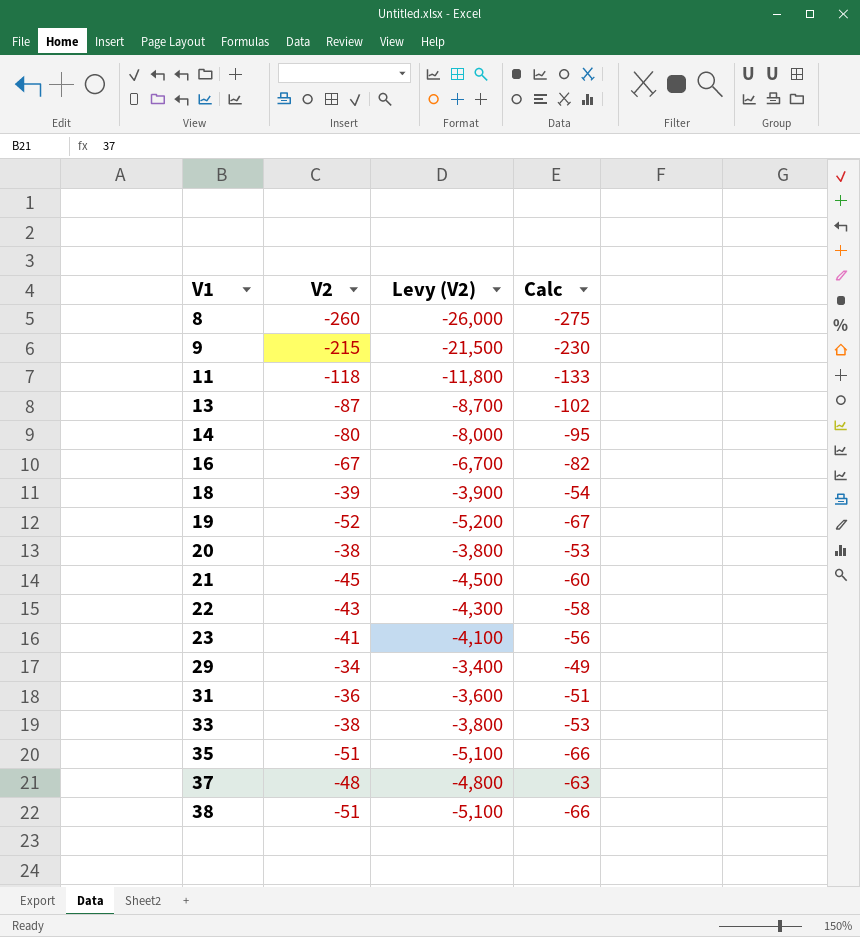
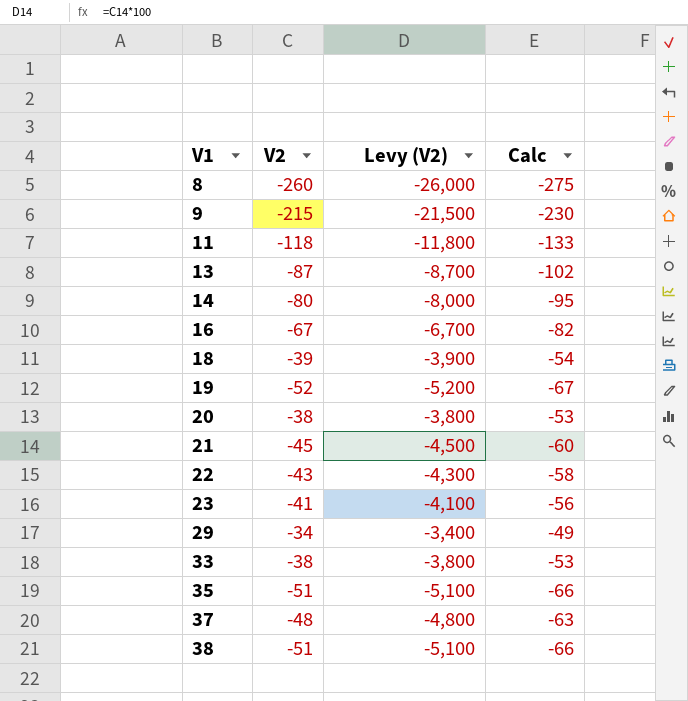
row 31: -36 | -3,600 | -51 -> none

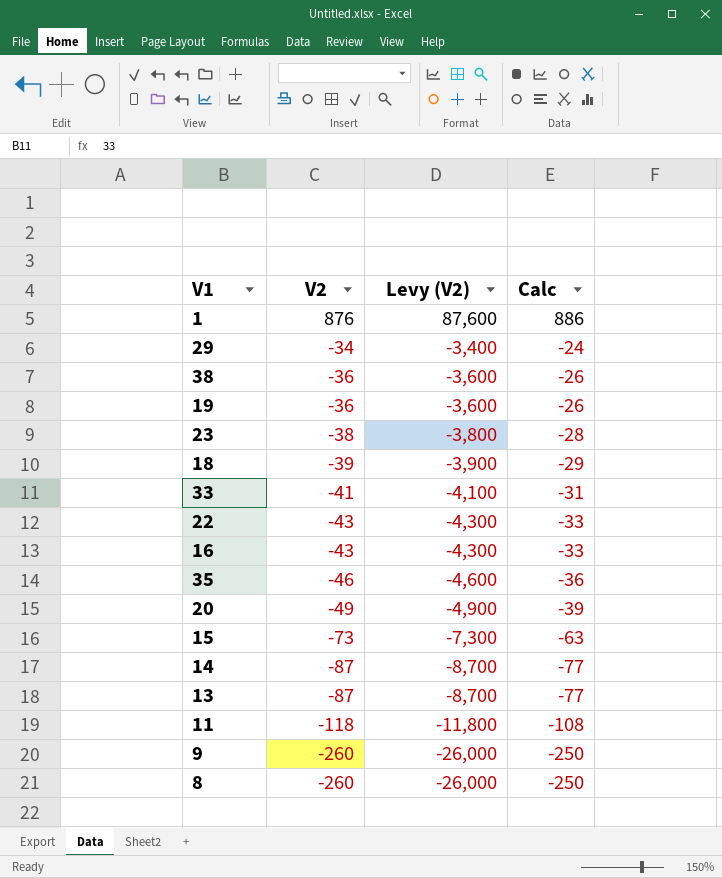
row order: V1 ascending -> V2 descending
column Calc | formula: [V2] - 15 -> [V2] + 10
row 21: -45 | -4,500 | -60 -> none
row 37: -48 | -4,800 | -63 -> none
row 1: none -> 876 | 87,600 | 886
38 | V2: -51 -> -36
38 | Levy (V2): -5,100 -> -3,600
19 | V2: -52 -> -36
19 | Levy (V2): -5,200 -> -3,600
23 | V2: -41 -> -38
23 | Levy (V2): -4,100 -> -3,800
33 | V2: -38 -> -41
33 | Levy (V2): -3,800 -> -4,100
16 | V2: -67 -> -43
16 | Levy (V2): -6,700 -> -4,300
35 | V2: -51 -> -46
35 | Levy (V2): -5,100 -> -4,600
20 | V2: -38 -> -49
20 | Levy (V2): -3,800 -> -4,900
row 15: none -> -73 | -7,300 | -63
14 | V2: -80 -> -87
14 | Levy (V2): -8,000 -> -8,700
9 | V2: -215 -> -260
9 | Levy (V2): -21,500 -> -26,000

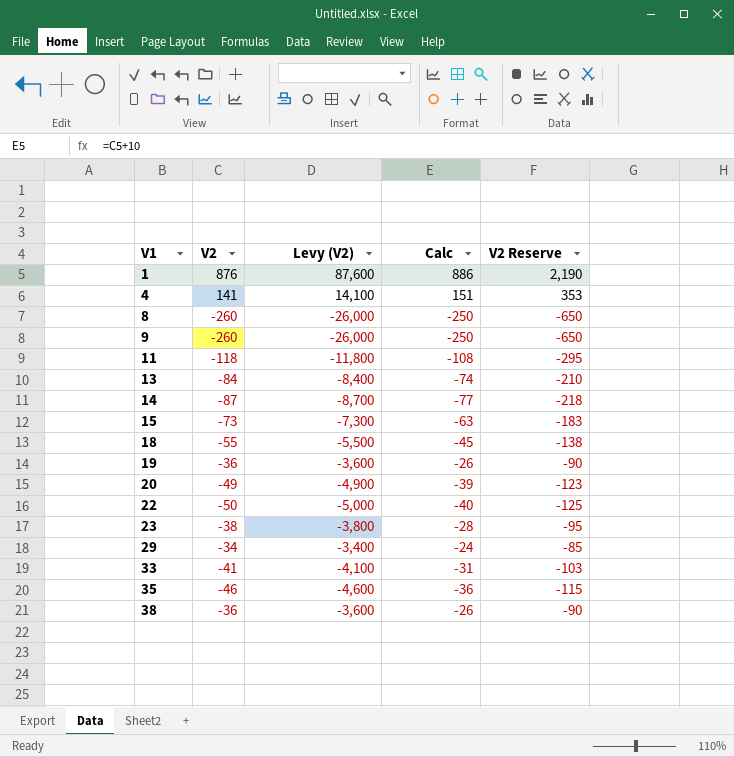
row order: V2 descending -> V1 ascending
column V2 Reserve | formula: none -> [V2] * 2.5
row 16: -43 | -4,300 | -33 -> none
row 4: none -> 141 | 14,100 | 151 | 353
13 | V2: -87 -> -84
13 | Levy (V2): -8,700 -> -8,400
13 | Calc: -77 -> -74
18 | V2: -39 -> -55
18 | Levy (V2): -3,900 -> -5,500
18 | Calc: -29 -> -45
22 | V2: -43 -> -50
22 | Levy (V2): -4,300 -> -5,000
22 | Calc: -33 -> -40

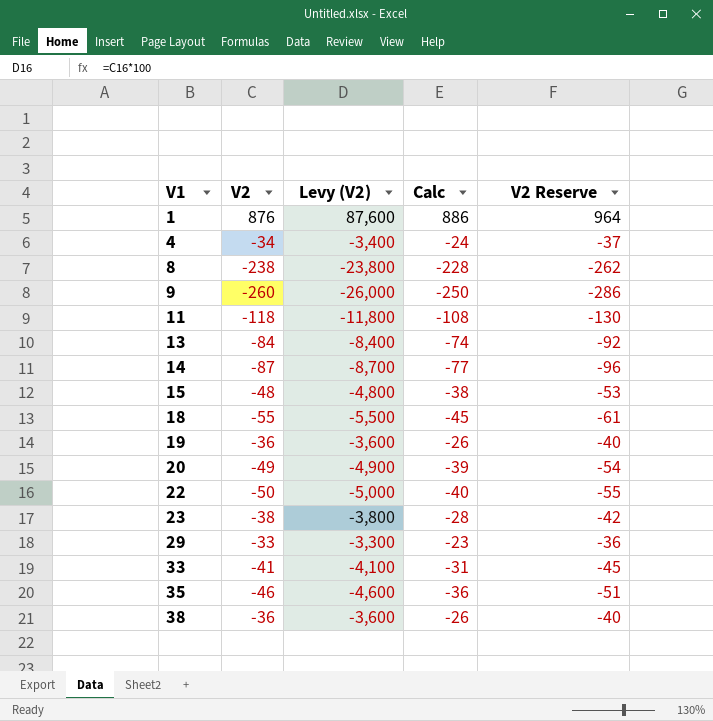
column V2 Reserve | formula: [V2] * 2.5 -> [V2] * 1.1
4 | V2: 141 -> -34
4 | Levy (V2): 14,100 -> -3,400
4 | Calc: 151 -> -24
8 | V2: -260 -> -238
8 | Levy (V2): -26,000 -> -23,800
8 | Calc: -250 -> -228
15 | V2: -73 -> -48
15 | Levy (V2): -7,300 -> -4,800
15 | Calc: -63 -> -38
29 | V2: -34 -> -33
29 | Levy (V2): -3,400 -> -3,300
29 | Calc: -24 -> -23

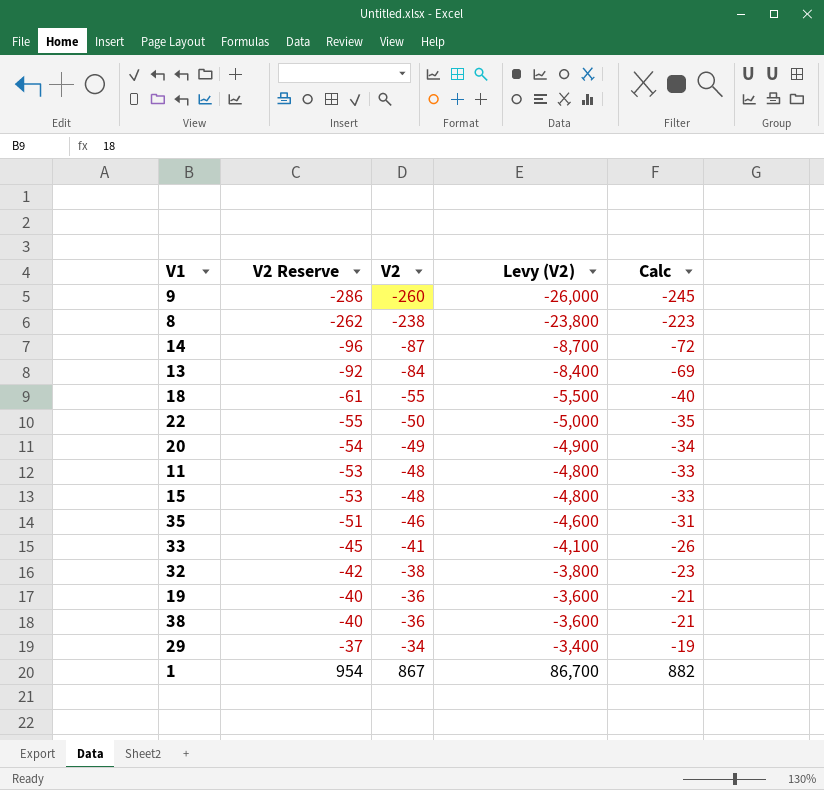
row order: V1 ascending -> V2 Reserve ascending
column V2 Reserve | position: 5 -> 2
column Calc | formula: [V2] + 10 -> [V2] + 15
row 4: -34 | -3,400 | -24 | -37 -> none
row 23: -38 | -3,800 | -28 | -42 -> none
11 | V2 Reserve: -130 -> -53
11 | V2: -118 -> -48
11 | Levy (V2): -11,800 -> -4,800
row 32: none -> -42 | -38 | -3,800 | -23
29 | V2 Reserve: -36 -> -37
29 | V2: -33 -> -34
29 | Levy (V2): -3,300 -> -3,400
1 | V2 Reserve: 964 -> 954
1 | V2: 876 -> 867
1 | Levy (V2): 87,600 -> 86,700

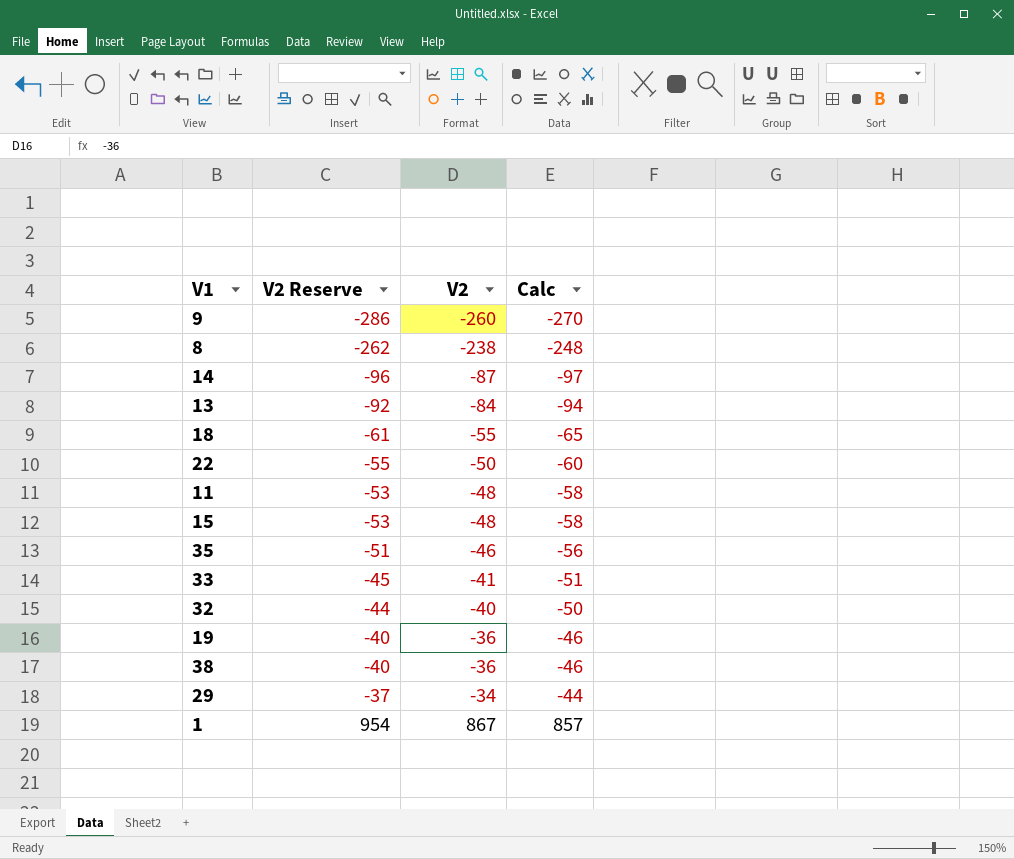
column Levy (V2) | formula: [V2] * 100 -> none
column Calc | formula: [V2] + 15 -> [V2] - 10
row 20: -54 | -49 | -4,900 | -34 -> none
32 | V2 Reserve: -42 -> -44
32 | V2: -38 -> -40

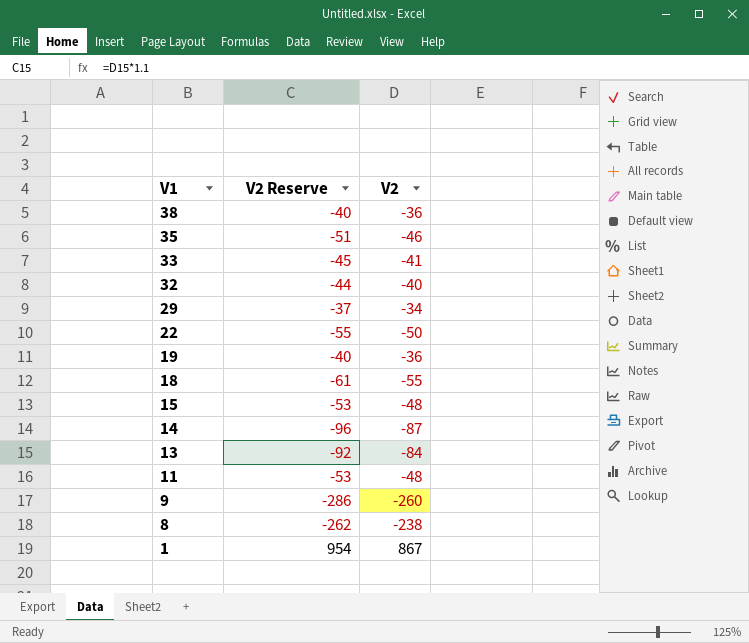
row order: V2 Reserve ascending -> V1 descending
column Calc | formula: [V2] - 10 -> none

